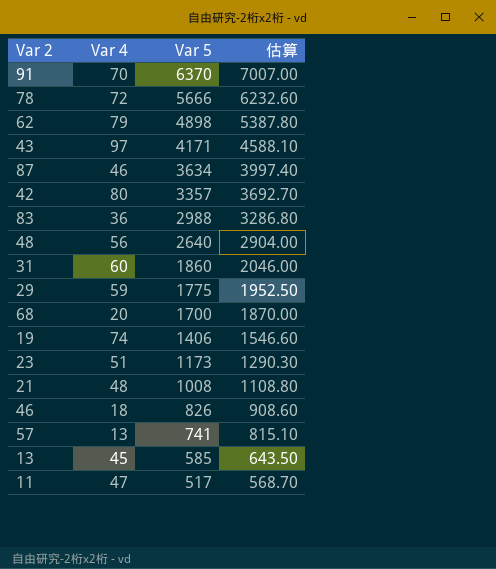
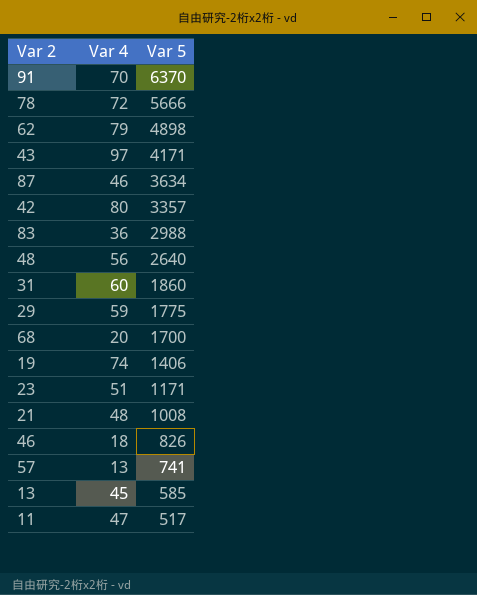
column 估算 | formula: [Var 5] * 1.1 -> none
23 | Var 5: 1173 -> 1171

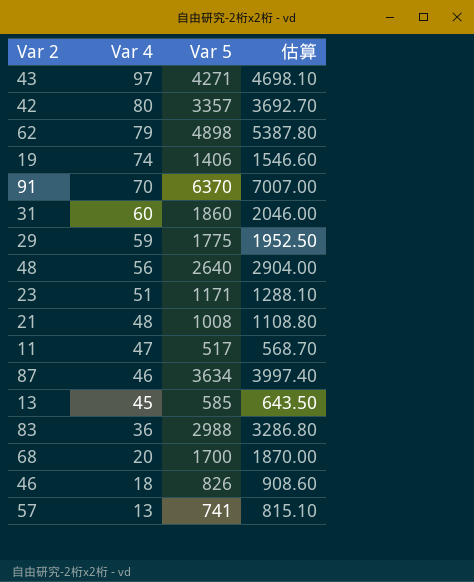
row order: Var 5 descending -> Var 4 descending
column 估算 | formula: none -> [Var 5] * 1.1
row 78: 72 | 5666 -> none
43 | Var 5: 4171 -> 4271

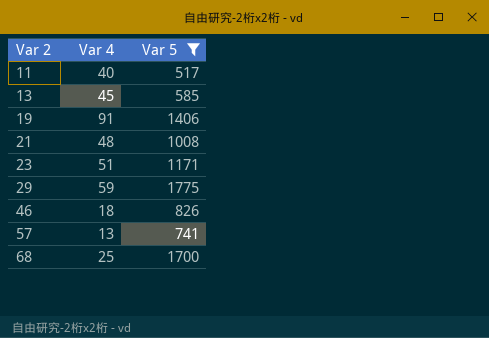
filter: none -> Var 5 <= 1775
row order: Var 4 descending -> Var 2 ascending
column 估算 | formula: [Var 5] * 1.1 -> none
11 | Var 4: 47 -> 40
19 | Var 4: 74 -> 91
68 | Var 4: 20 -> 25

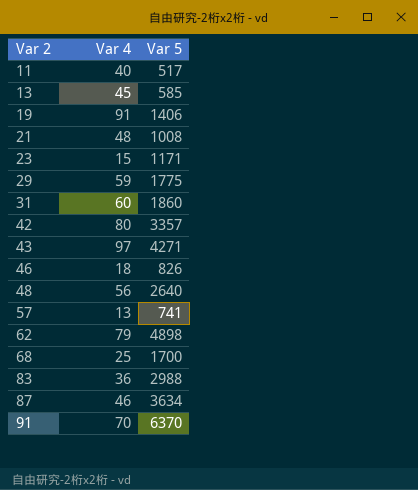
filter: Var 5 <= 1775 -> none
23 | Var 4: 51 -> 15

